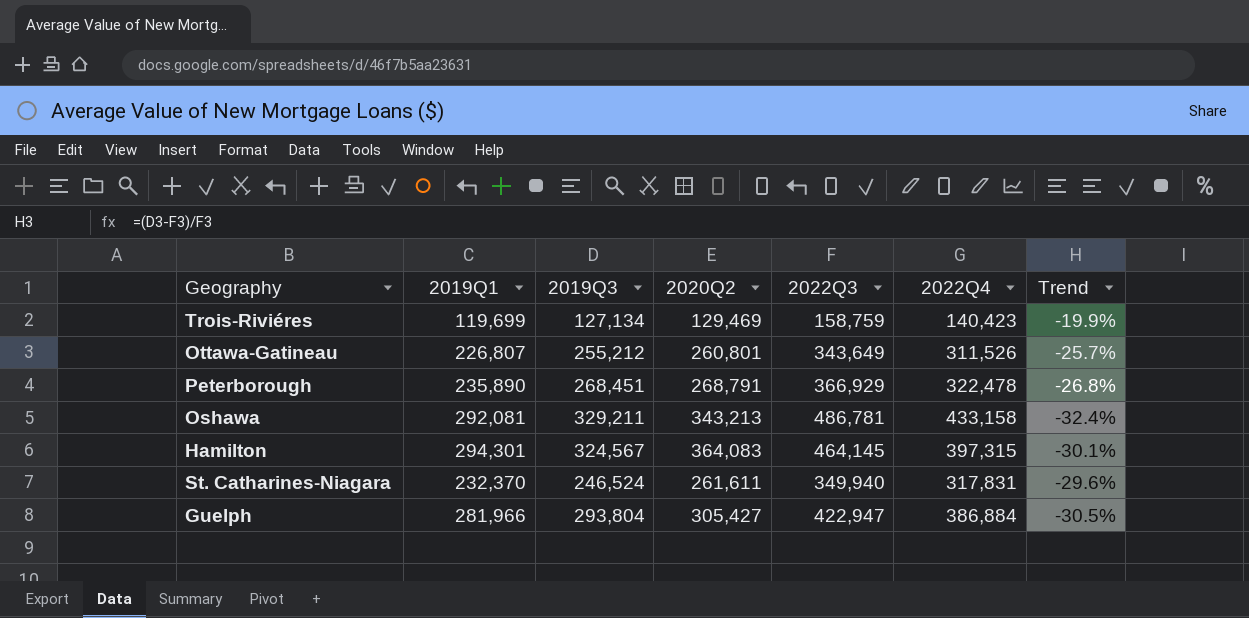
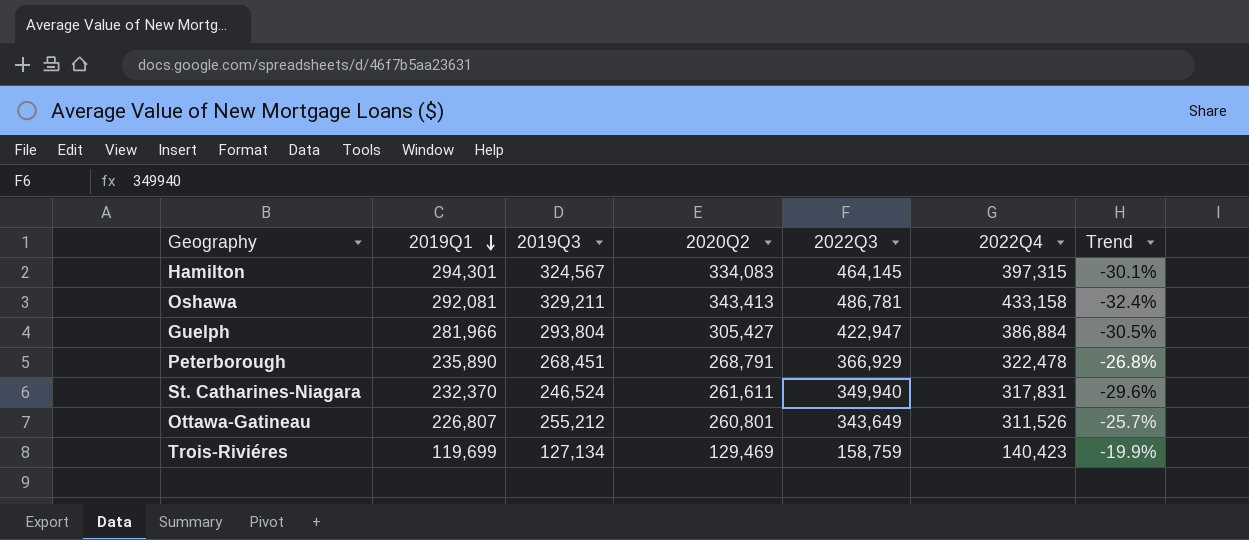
row order: none -> 2019Q1 descending
Hamilton | 2020Q2: 364,083 -> 334,083
Oshawa | 2020Q2: 343,213 -> 343,413

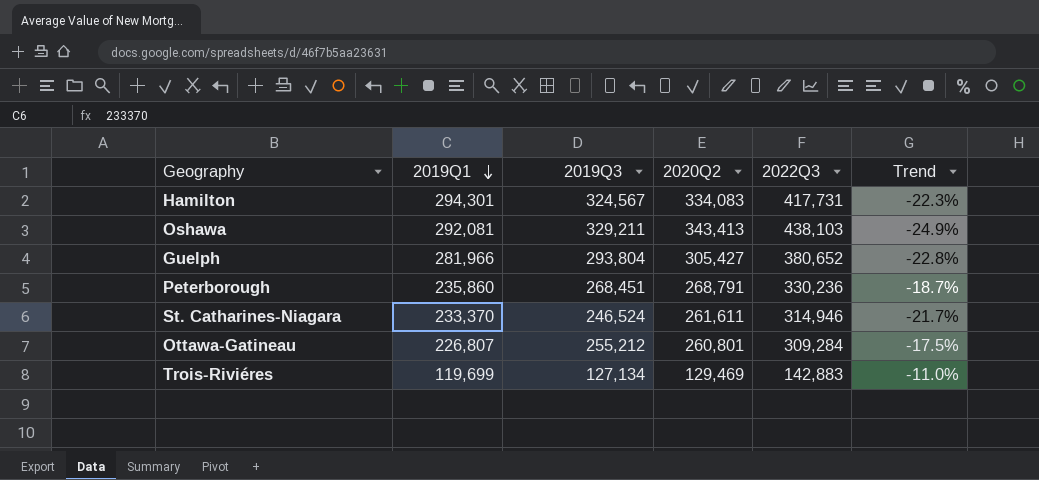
column 2022Q4 | position: 6 -> none
Hamilton | 2022Q3: 464,145 -> 417,731
Hamilton | Trend: -30.1% -> -22.3%
Oshawa | 2022Q3: 486,781 -> 438,103
Oshawa | Trend: -32.4% -> -24.9%
Guelph | 2022Q3: 422,947 -> 380,652
Guelph | Trend: -30.5% -> -22.8%
Peterborough | 2019Q1: 235,890 -> 235,860
Peterborough | 2022Q3: 366,929 -> 330,236
Peterborough | Trend: -26.8% -> -18.7%
St. Catharines-Niagara | 2019Q1: 232,370 -> 233,370
St. Catharines-Niagara | 2022Q3: 349,940 -> 314,946
St. Catharines-Niagara | Trend: -29.6% -> -21.7%
Ottawa-Gatineau | 2022Q3: 343,649 -> 309,284
Ottawa-Gatineau | Trend: -25.7% -> -17.5%
Trois-Riviéres | 2022Q3: 158,759 -> 142,883
Trois-Riviéres | Trend: -19.9% -> -11.0%

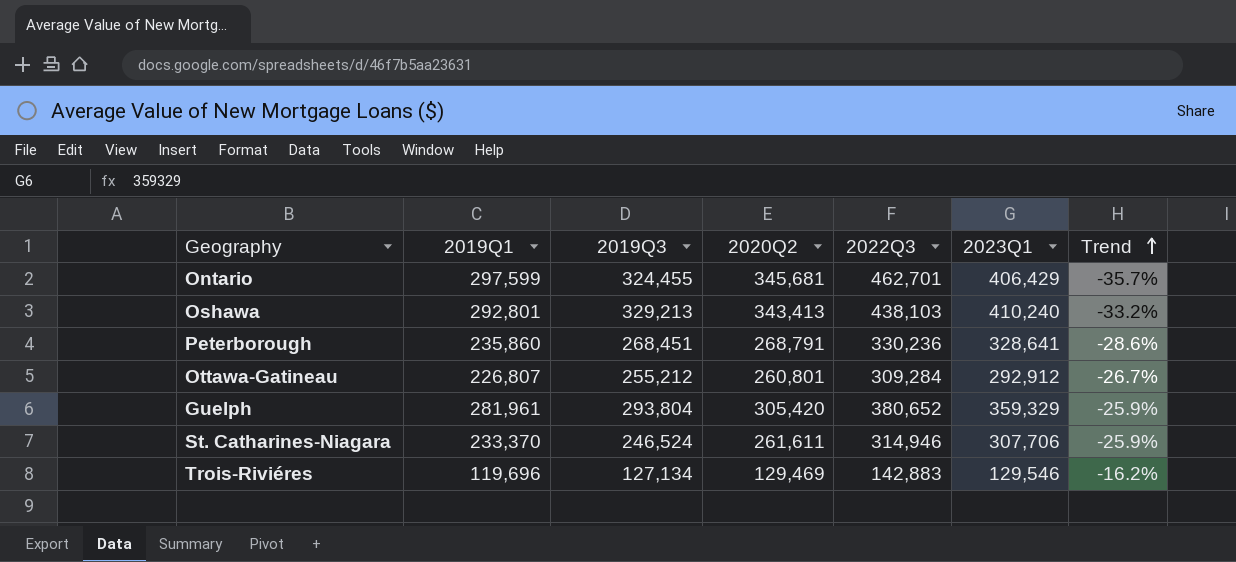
row order: 2019Q1 descending -> Trend ascending
column 2023Q1 | position: none -> 6
column Trend | formula: ([2019Q3] - [2022Q3]) / [2022Q3] -> ([2019Q1] - [2022Q3]) / [2022Q3]
row Hamilton: 294,301 | 324,567 | 334,083 | 417,731 | -22.3% -> none
row Ontario: none -> 297,599 | 324,455 | 345,681 | 462,701 | 406,429 | -35.7%
Oshawa | 2019Q1: 292,081 -> 292,801
Oshawa | 2019Q3: 329,211 -> 329,213
Guelph | 2019Q1: 281,966 -> 281,961
Guelph | 2020Q2: 305,427 -> 305,420
Trois-Riviéres | 2019Q1: 119,699 -> 119,696

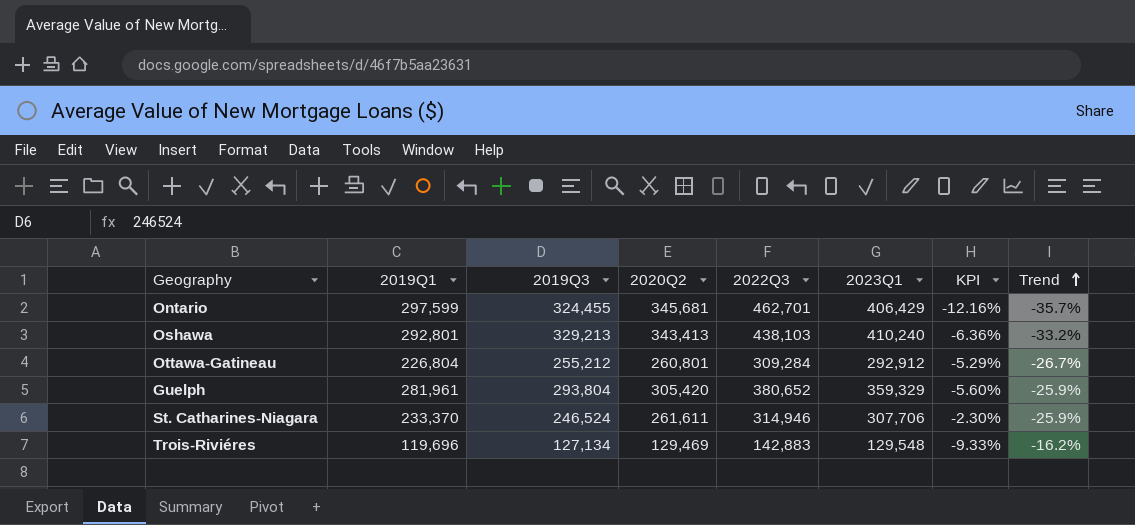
column KPI | formula: none -> ([2023Q1] - [2022Q3]) / [2022Q3]
row Peterborough: 235,860 | 268,451 | 268,791 | 330,236 | 328,641 | -28.6% -> none
Ottawa-Gatineau | 2019Q1: 226,807 -> 226,804
Trois-Riviéres | 2023Q1: 129,546 -> 129,548

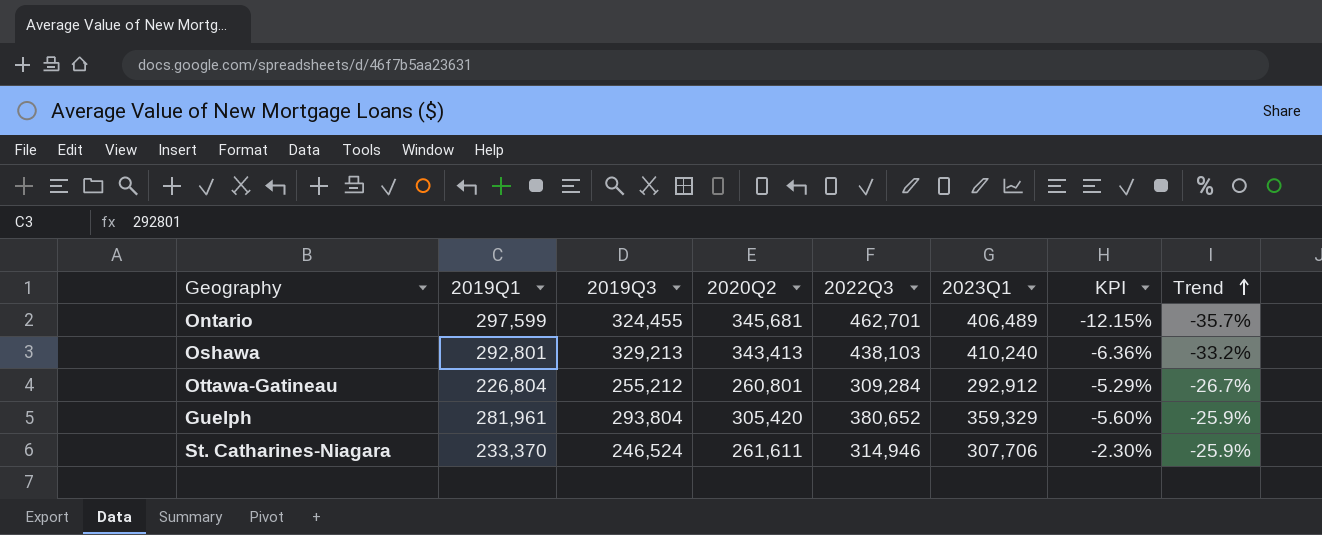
row Trois-Riviéres: 119,696 | 127,134 | 129,469 | 142,883 | 129,548 | -9.33% | -16.2% -> none
Ontario | 2023Q1: 406,429 -> 406,489
Ontario | KPI: -12.16% -> -12.15%

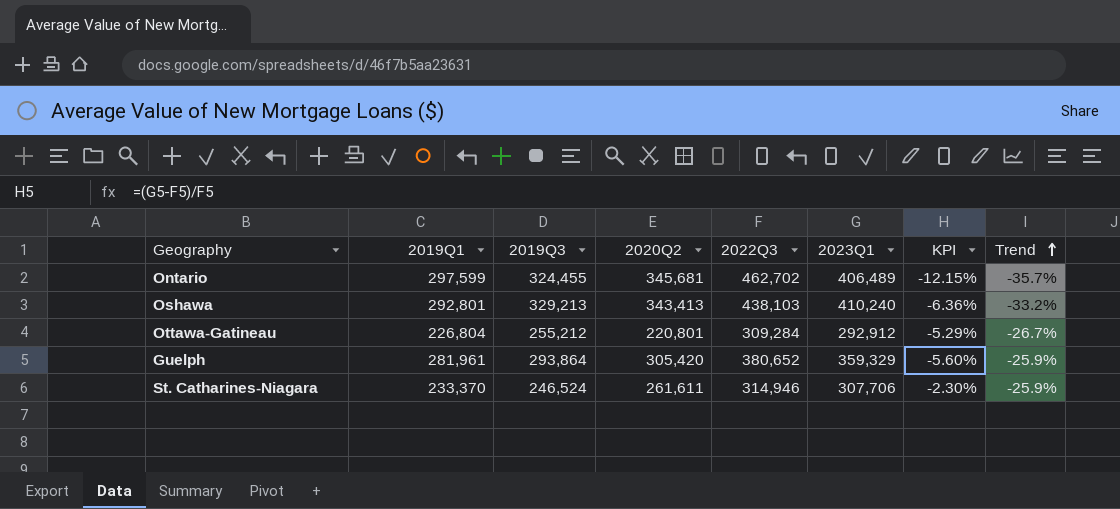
Ontario | 2022Q3: 462,701 -> 462,702
Ottawa-Gatineau | 2020Q2: 260,801 -> 220,801
Guelph | 2019Q3: 293,804 -> 293,864

